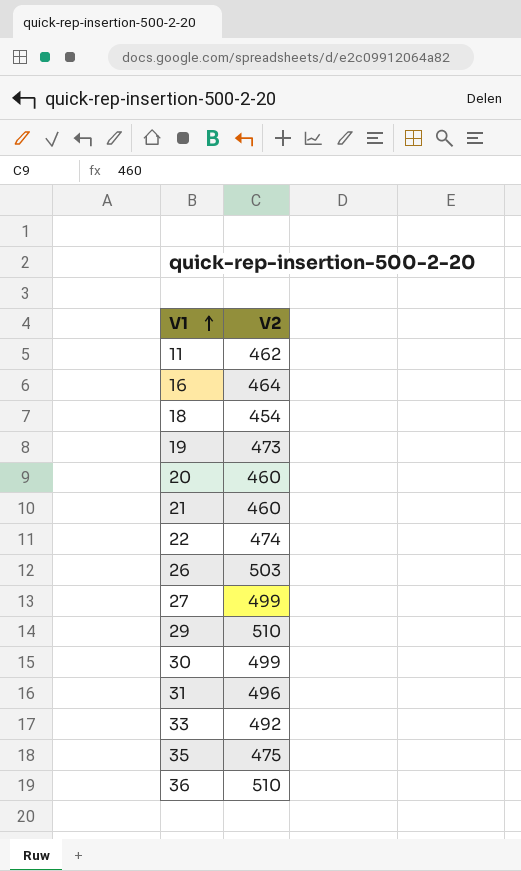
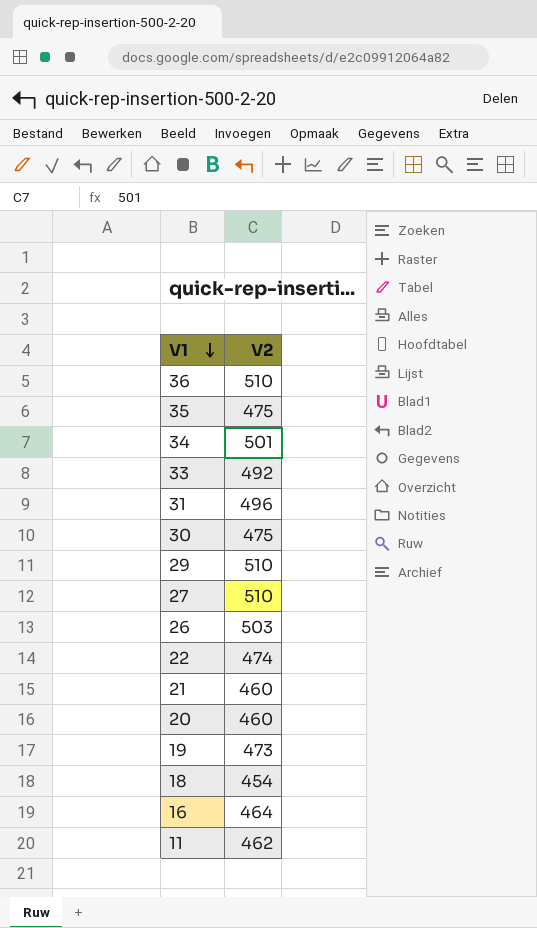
row order: V1 ascending -> V1 descending
row 34: none -> 501
30 | V2: 499 -> 475
27 | V2: 499 -> 510

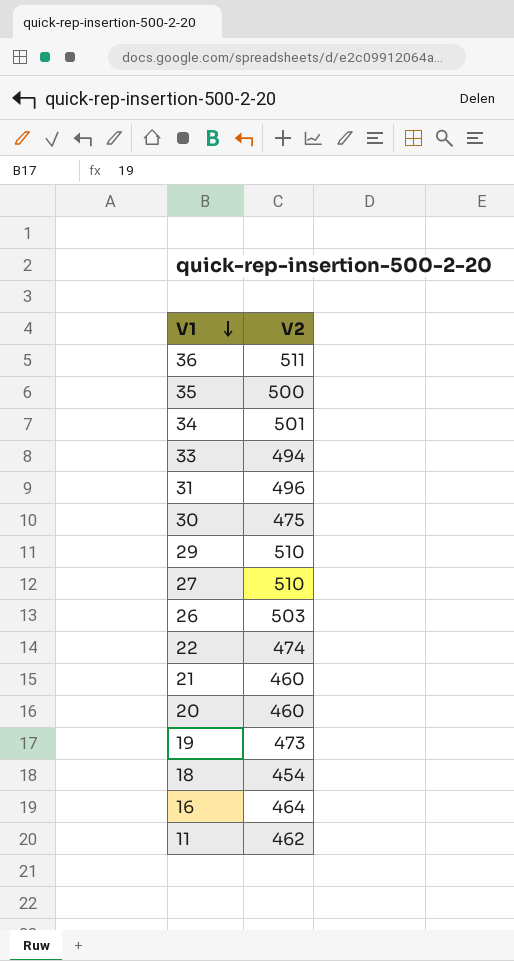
36 | V2: 510 -> 511
35 | V2: 475 -> 500
33 | V2: 492 -> 494

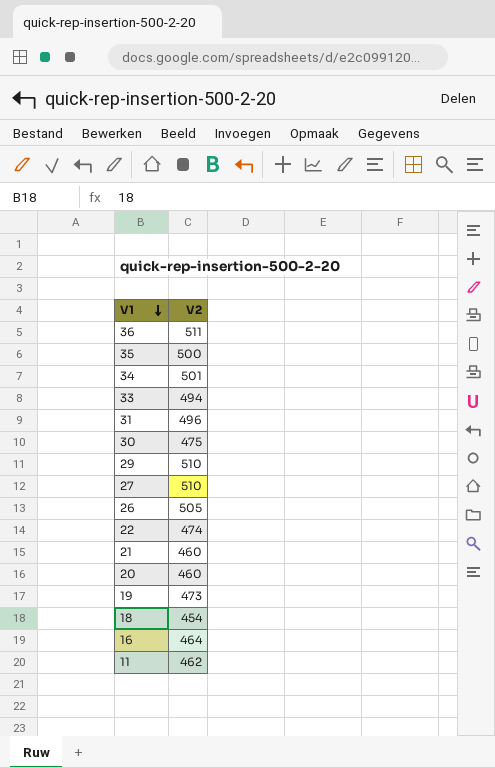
26 | V2: 503 -> 505

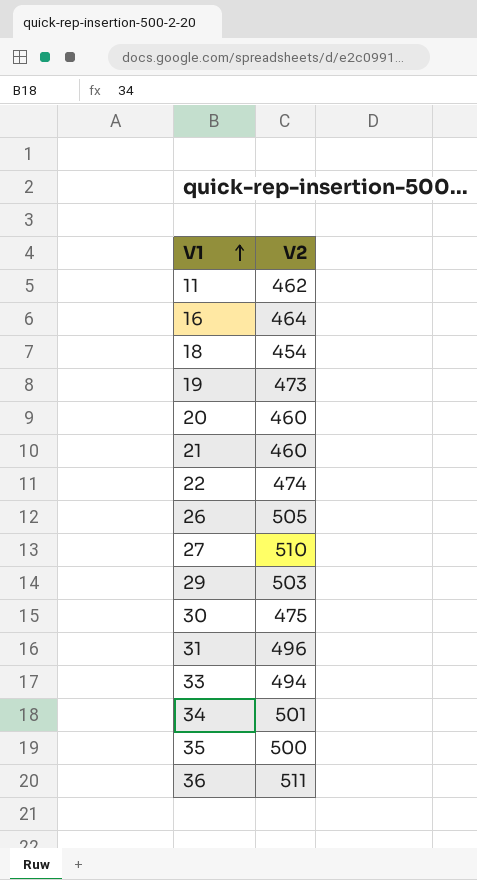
row order: V1 descending -> V1 ascending
29 | V2: 510 -> 503

